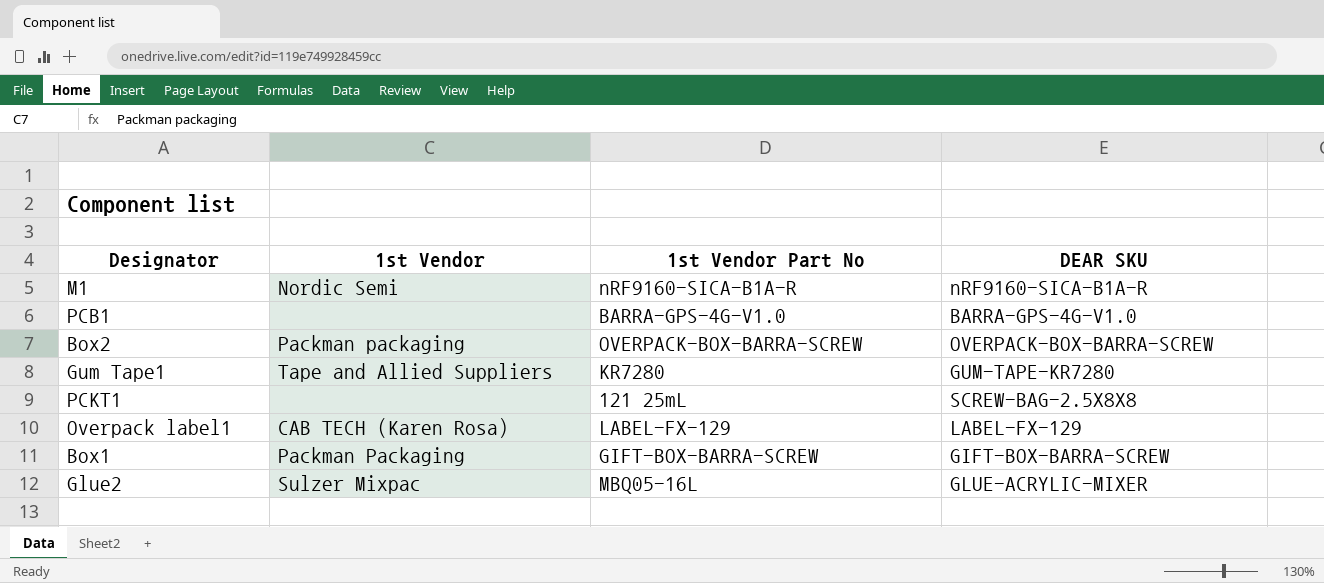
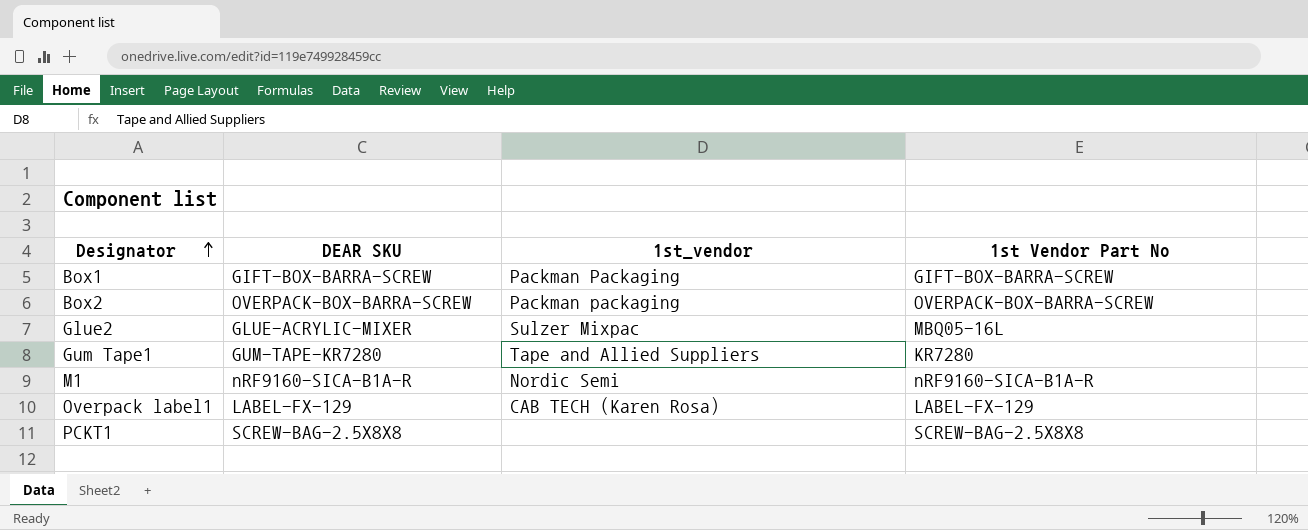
row order: none -> Designator ascending
column DEAR SKU | position: 4 -> 2
column name: 1st Vendor -> 1st_vendor
row PCB1: none | BARRA-GPS-4G-V1.0 | BARRA-GPS-4G-V1.0 -> none
PCKT1 | 1st Vendor Part No: 121 25mL -> SCREW-BAG-2.5X8X8

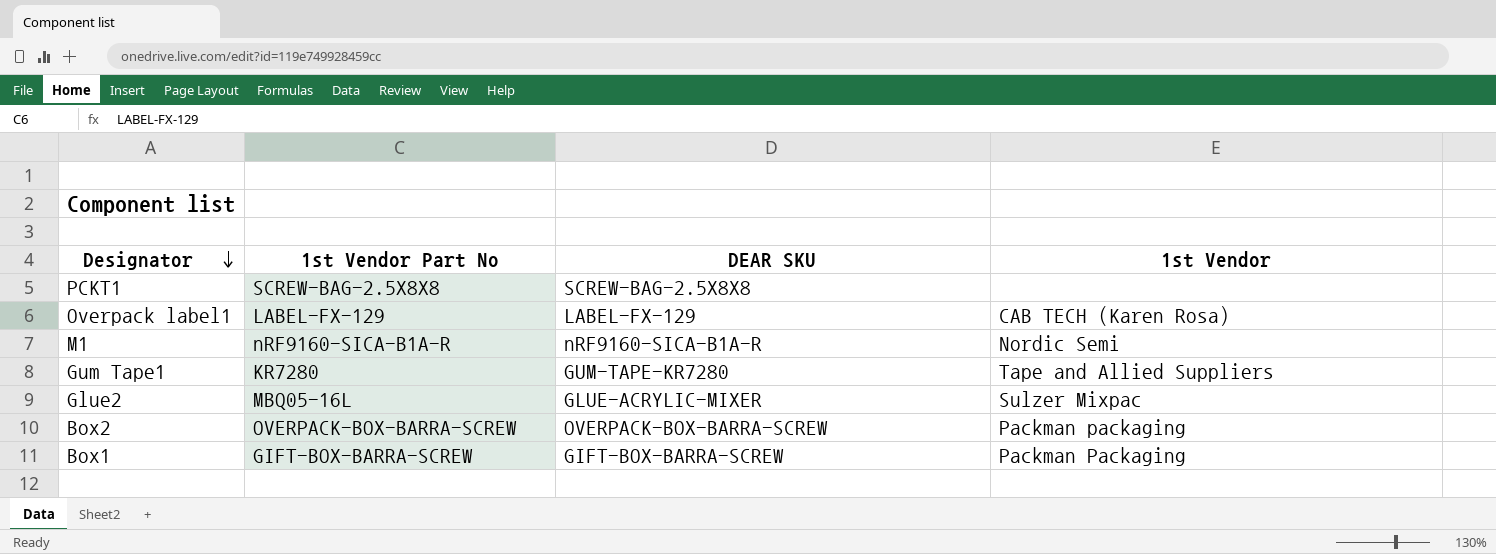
row order: Designator ascending -> Designator descending
column 1st Vendor Part No | position: 4 -> 2
column name: 1st_vendor -> 1st Vendor

